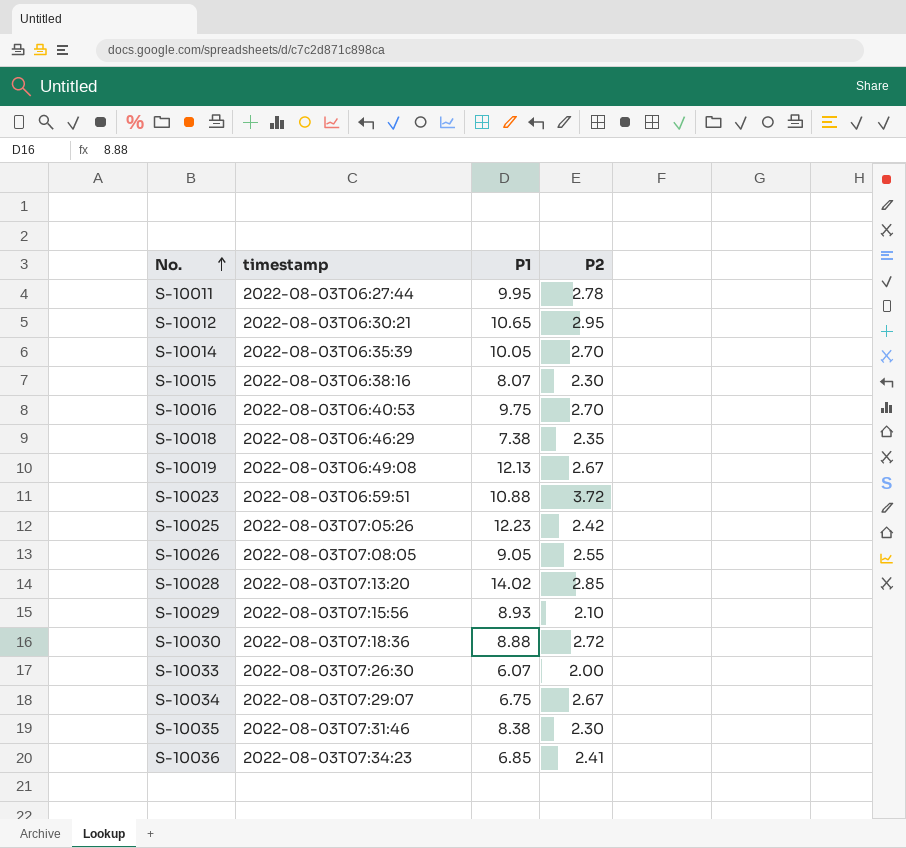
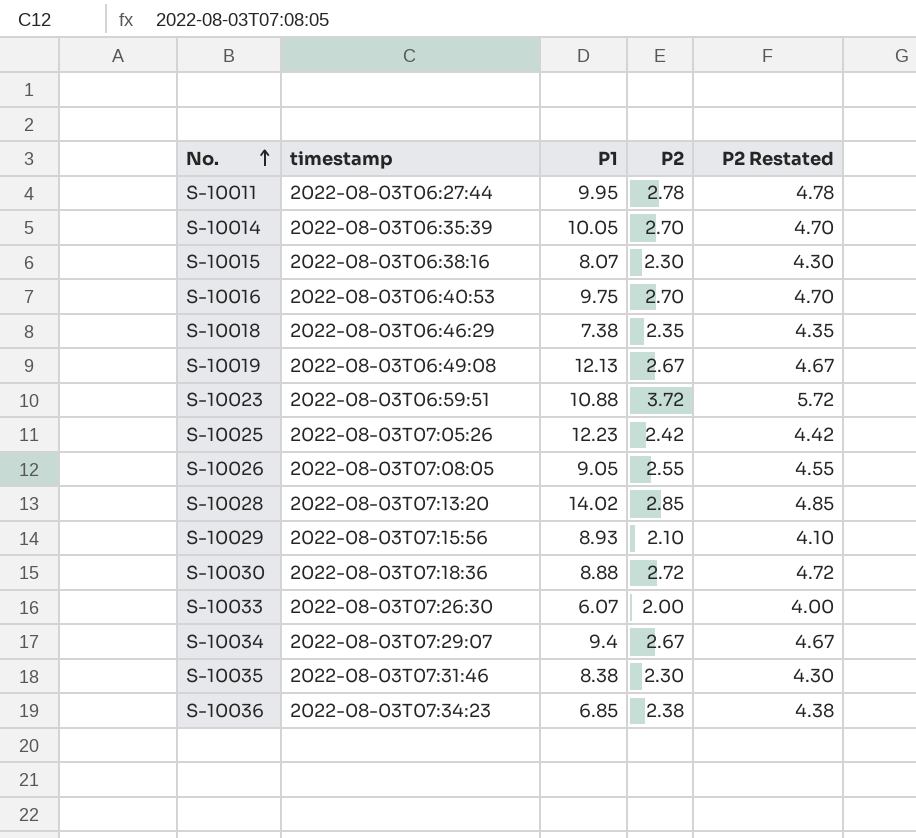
column P2 Restated | formula: none -> [P2] + 2
row S-10012: 2022-08-03T06:30:21 | 10.65 | 2.95 -> none
S-10034 | P1: 6.75 -> 9.4
S-10036 | P2: 2.41 -> 2.38

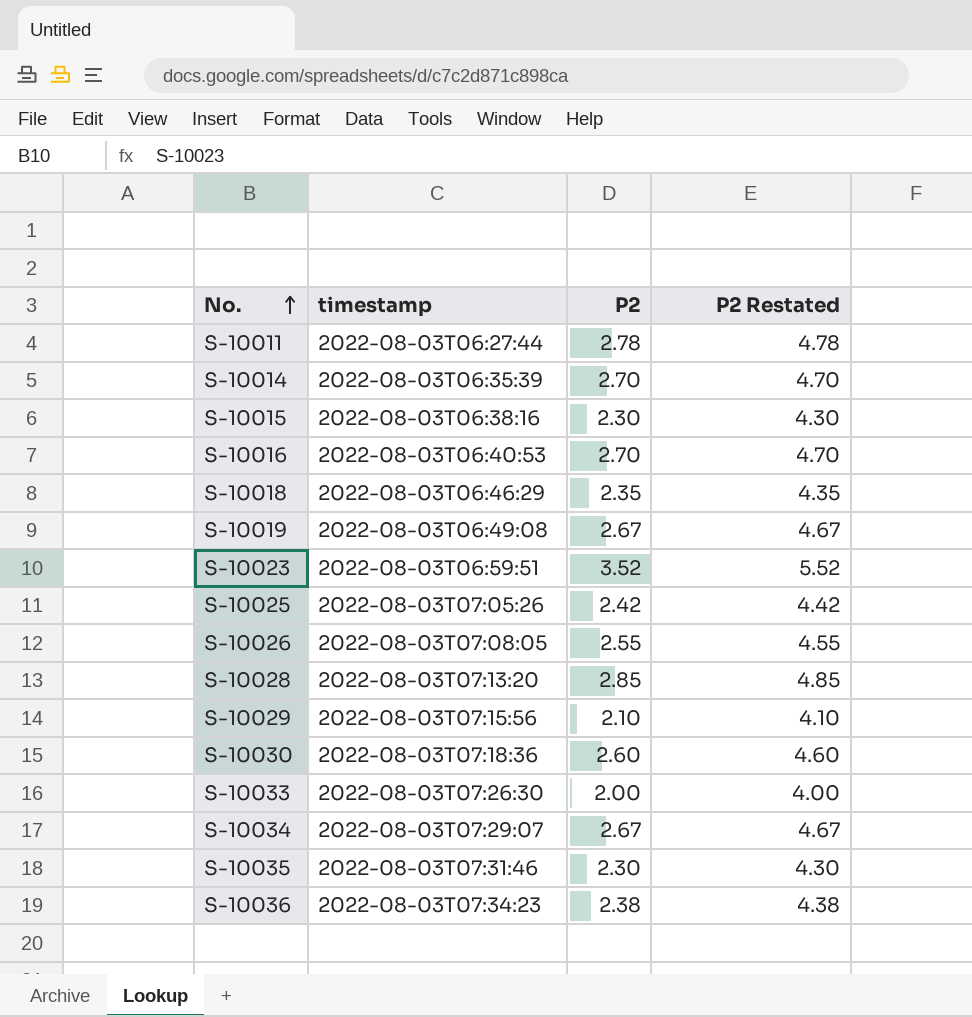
column P1 | position: 3 -> none
S-10023 | P2: 3.72 -> 3.52
S-10023 | P2 Restated: 5.72 -> 5.52
S-10030 | P2: 2.72 -> 2.60
S-10030 | P2 Restated: 4.72 -> 4.60

